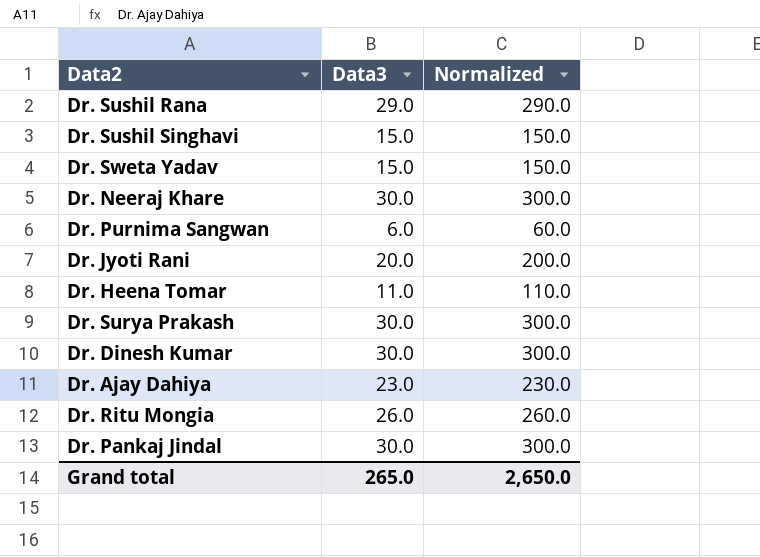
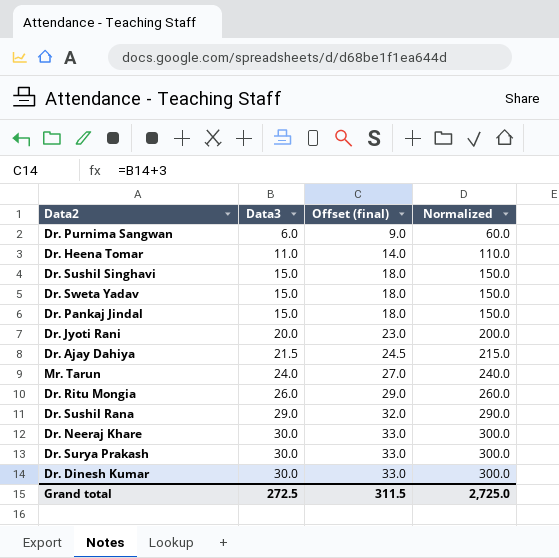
row order: none -> Data3 ascending
column Offset (final) | formula: none -> [Data3] + 3
Dr. Pankaj Jindal | Data3: 30.0 -> 15.0
Dr. Pankaj Jindal | Normalized: 300.0 -> 150.0
Dr. Ajay Dahiya | Data3: 23.0 -> 21.5
Dr. Ajay Dahiya | Normalized: 230.0 -> 215.0
row Mr. Tarun: none -> 24.0 | 27.0 | 240.0
Grand total | Data3: 265.0 -> 272.5
Grand total | Normalized: 2,650.0 -> 2,725.0

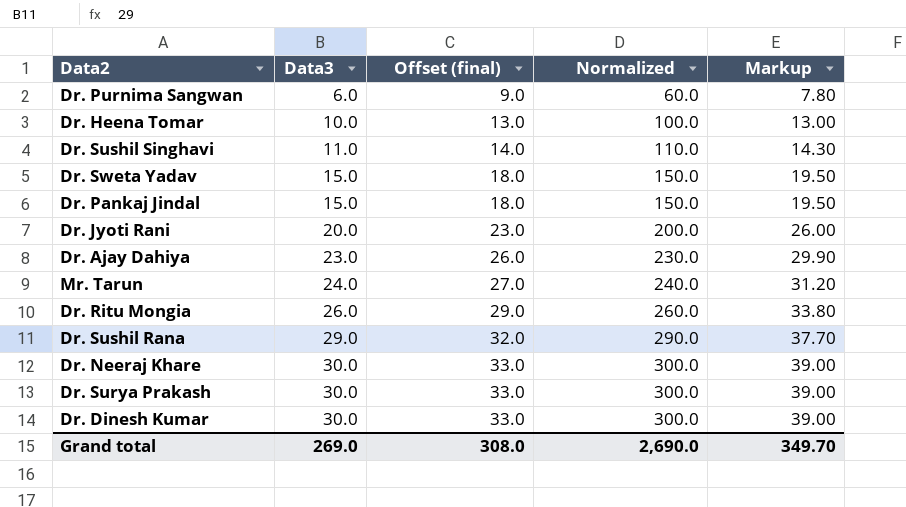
column Markup | formula: none -> [Data3] * 1.3
Dr. Heena Tomar | Data3: 11.0 -> 10.0
Dr. Heena Tomar | Offset (final): 14.0 -> 13.0
Dr. Heena Tomar | Normalized: 110.0 -> 100.0
Dr. Sushil Singhavi | Data3: 15.0 -> 11.0
Dr. Sushil Singhavi | Offset (final): 18.0 -> 14.0
Dr. Sushil Singhavi | Normalized: 150.0 -> 110.0
Dr. Ajay Dahiya | Data3: 21.5 -> 23.0
Dr. Ajay Dahiya | Offset (final): 24.5 -> 26.0
Dr. Ajay Dahiya | Normalized: 215.0 -> 230.0
Grand total | Data3: 272.5 -> 269.0
Grand total | Offset (final): 311.5 -> 308.0
Grand total | Normalized: 2,725.0 -> 2,690.0

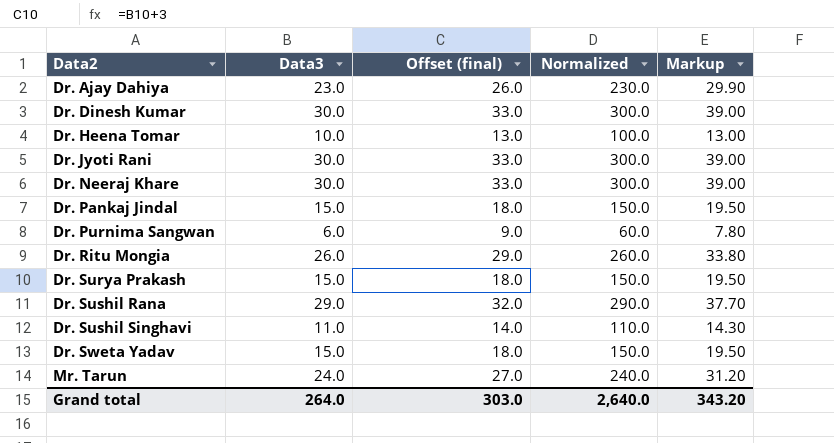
row order: Data3 ascending -> Data2 ascending
Dr. Jyoti Rani | Data3: 20.0 -> 30.0
Dr. Jyoti Rani | Offset (final): 23.0 -> 33.0
Dr. Jyoti Rani | Normalized: 200.0 -> 300.0
Dr. Jyoti Rani | Markup: 26.00 -> 39.00
Dr. Surya Prakash | Data3: 30.0 -> 15.0
Dr. Surya Prakash | Offset (final): 33.0 -> 18.0
Dr. Surya Prakash | Normalized: 300.0 -> 150.0
Dr. Surya Prakash | Markup: 39.00 -> 19.50
Grand total | Data3: 269.0 -> 264.0
Grand total | Offset (final): 308.0 -> 303.0
Grand total | Normalized: 2,690.0 -> 2,640.0
Grand total | Markup: 349.70 -> 343.20

